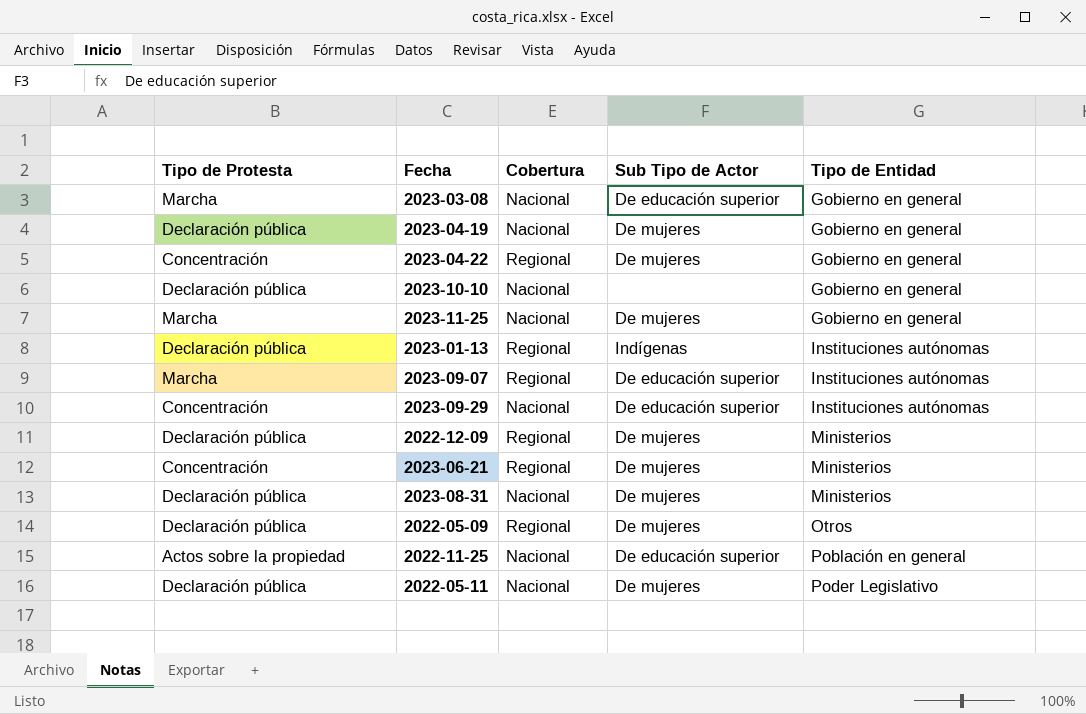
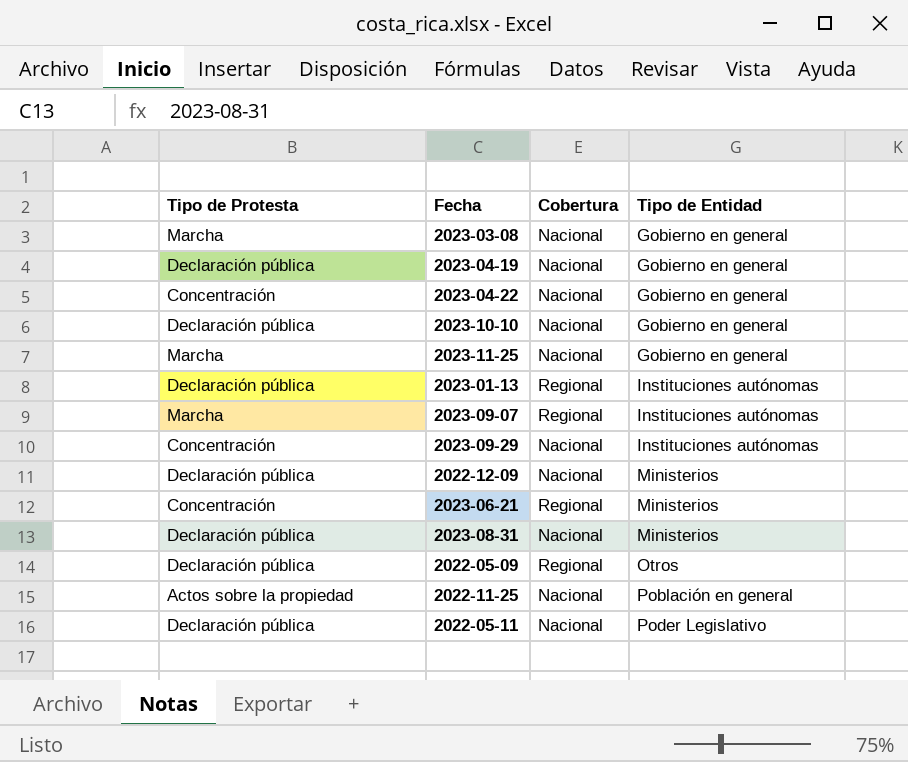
column Sub Tipo de Actor | position: 4 -> none
2023-04-22 | Cobertura: Regional -> Nacional
2022-12-09 | Cobertura: Regional -> Nacional

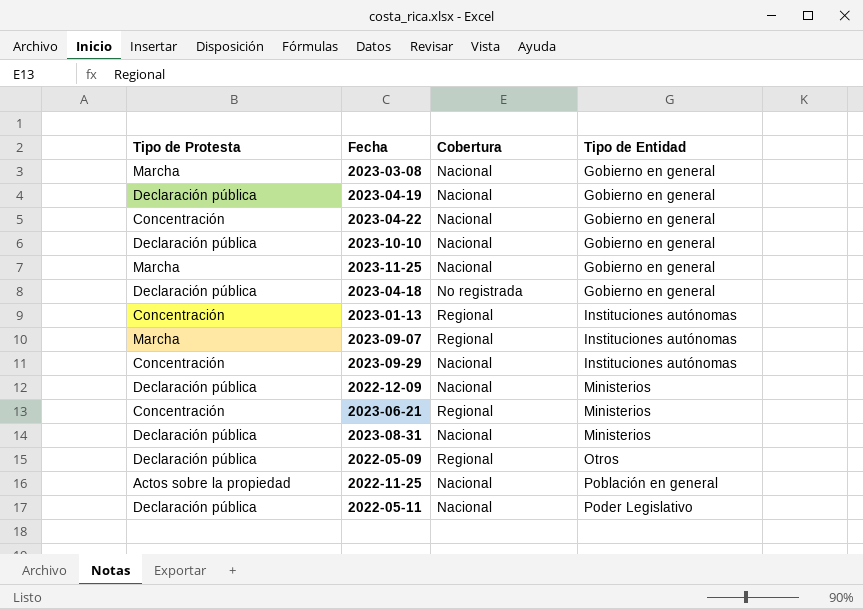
row 2023-04-18: none -> Declaración pública | No registrada | Gobierno en general
2023-01-13 | Tipo de Protesta: Declaración pública -> Concentración

